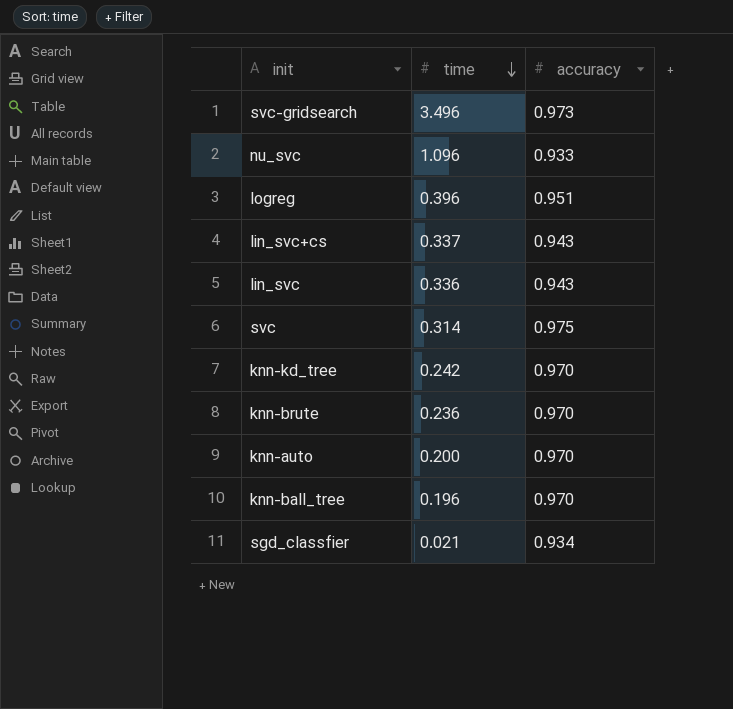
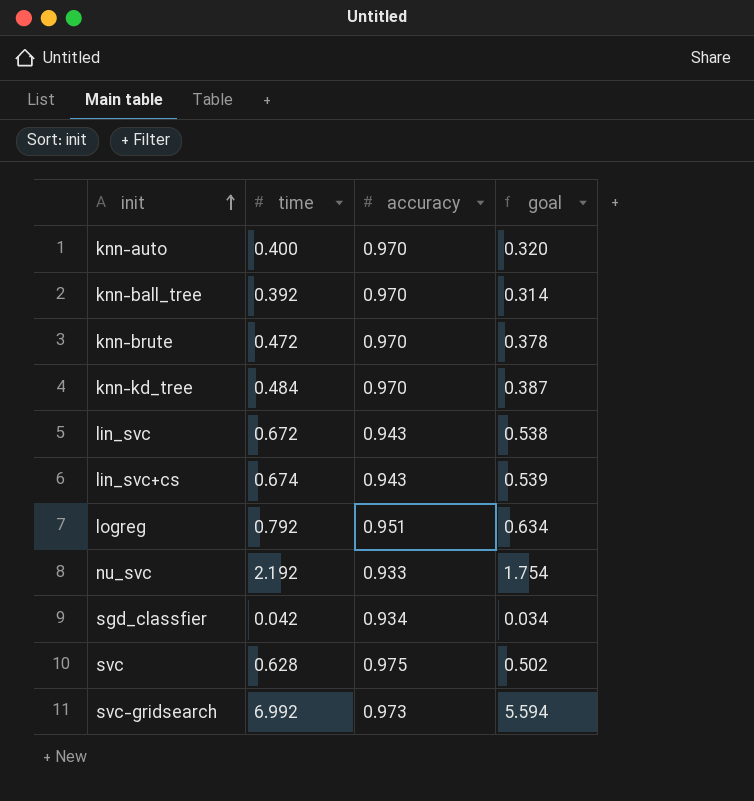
row order: time descending -> init ascending
column goal | formula: none -> [time] * 0.8
knn-auto | time: 0.200 -> 0.400
knn-ball_tree | time: 0.196 -> 0.392
knn-brute | time: 0.236 -> 0.472
knn-kd_tree | time: 0.242 -> 0.484
lin_svc | time: 0.336 -> 0.672
lin_svc+cs | time: 0.337 -> 0.674
logreg | time: 0.396 -> 0.792
nu_svc | time: 1.096 -> 2.192
sgd_classfier | time: 0.021 -> 0.042
svc | time: 0.314 -> 0.628
svc-gridsearch | time: 3.496 -> 6.992

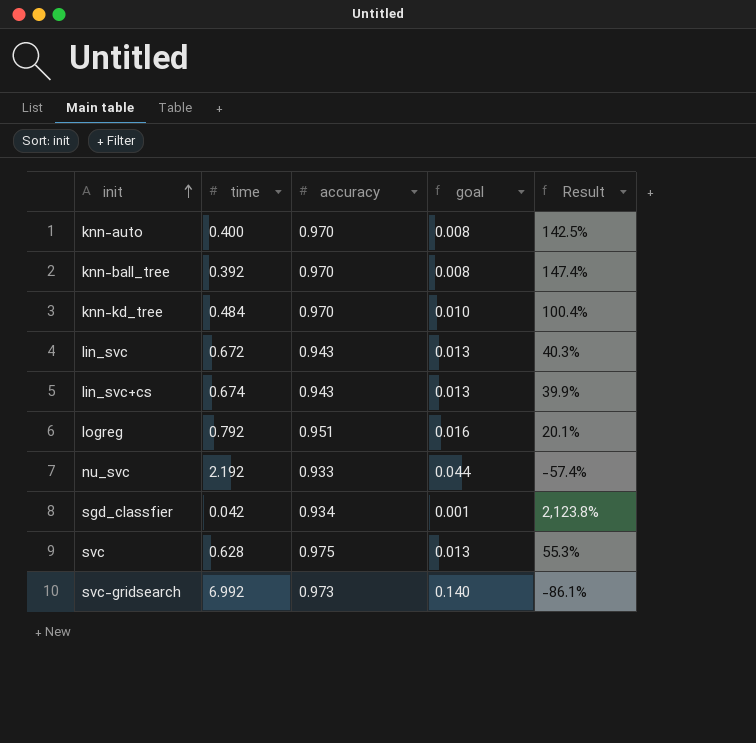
column goal | formula: [time] * 0.8 -> [time] * 0.02
column Result | formula: none -> ([accuracy] - [time]) / [time]
row knn-brute: 0.472 | 0.970 | 0.378 -> none

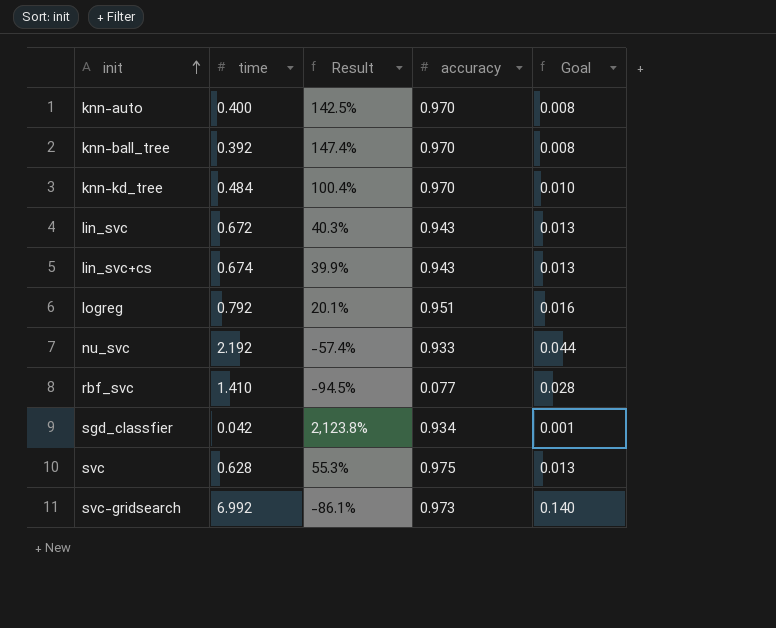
column Result | position: 5 -> 3
column name: goal -> Goal
row rbf_svc: none -> 1.410 | -94.5% | 0.077 | 0.028

